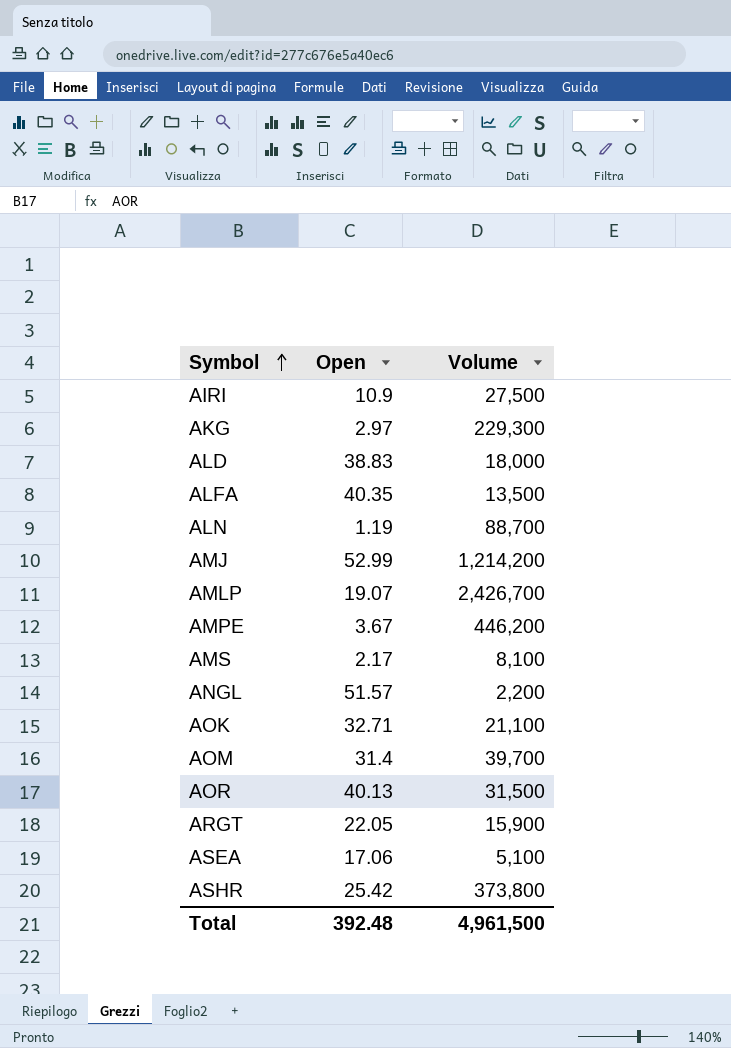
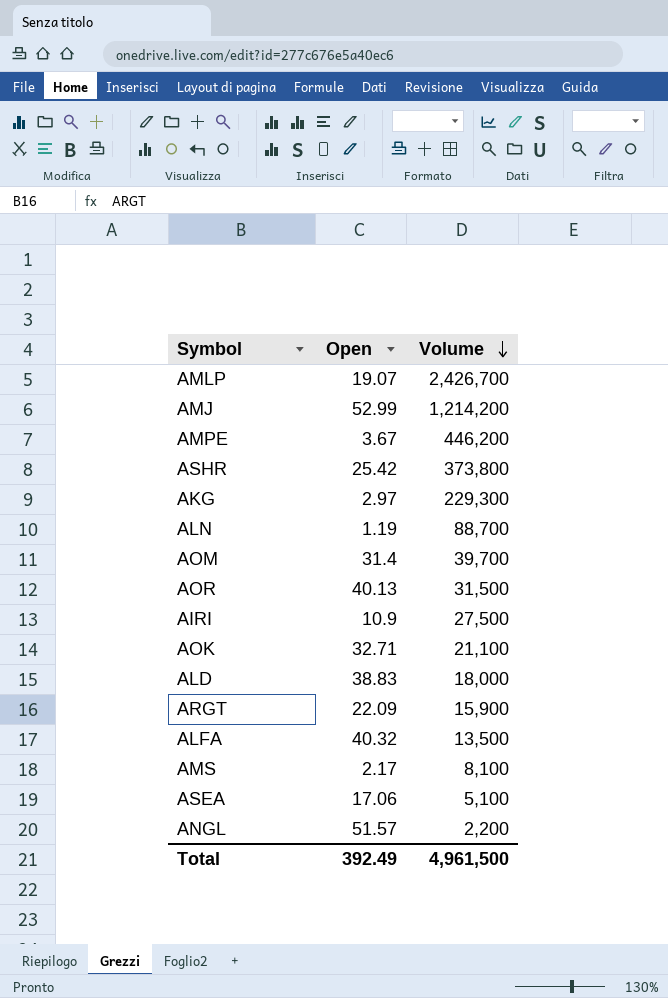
row order: Symbol ascending -> Volume descending
ARGT | Open: 22.05 -> 22.09
ALFA | Open: 40.35 -> 40.32
Total | Open: 392.48 -> 392.49

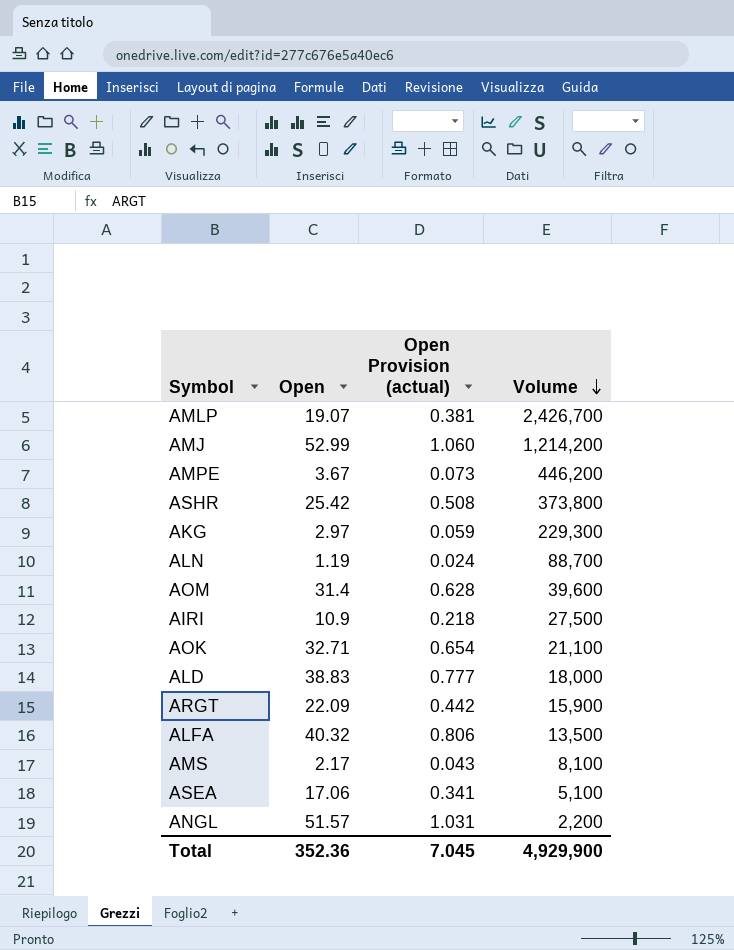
column Open Provision (actual) | formula: none -> [Open] * 0.02
row AOR: 40.13 | 31,500 -> none
AOM | Volume: 39,700 -> 39,600
Total | Open: 392.49 -> 352.36
Total | Volume: 4,961,500 -> 4,929,900

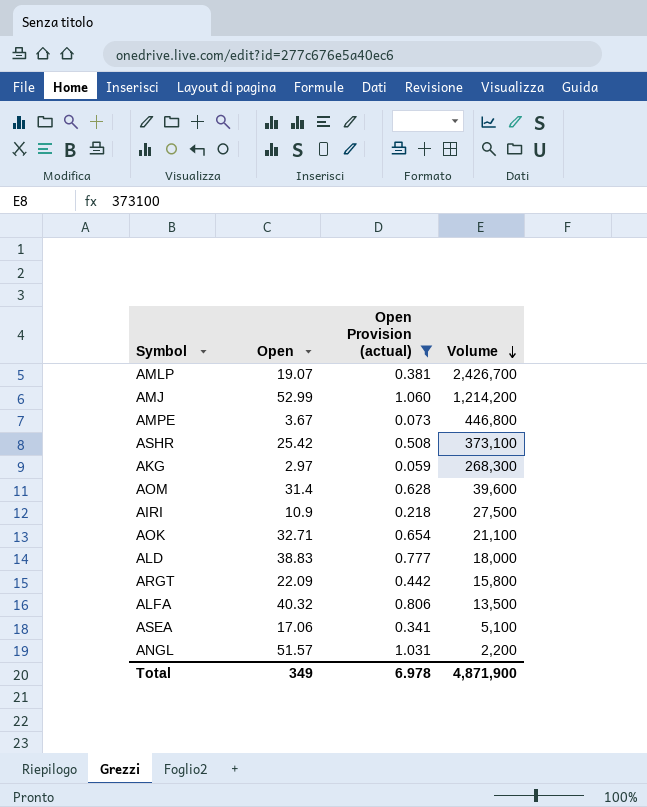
filter: none -> Open Provision (actual) >= 0.059
AMPE | Volume: 446,200 -> 446,800
ASHR | Volume: 373,800 -> 373,100
AKG | Volume: 229,300 -> 268,300
ARGT | Volume: 15,900 -> 15,800
Total | Open: 352.36 -> 349
Total | Open Provision (actual): 7.045 -> 6.978
Total | Volume: 4,929,900 -> 4,871,900

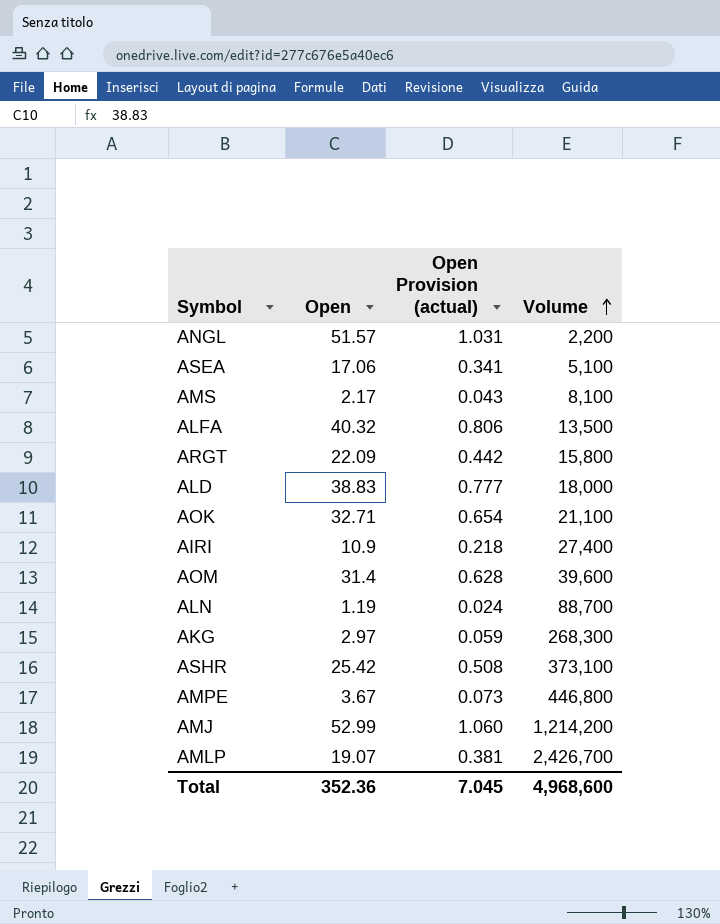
filter: Open Provision (actual) >= 0.059 -> none
row order: Volume descending -> Volume ascending
AIRI | Volume: 27,500 -> 27,400
Total | Open: 349 -> 352.36
Total | Open Provision (actual): 6.978 -> 7.045
Total | Volume: 4,871,900 -> 4,968,600

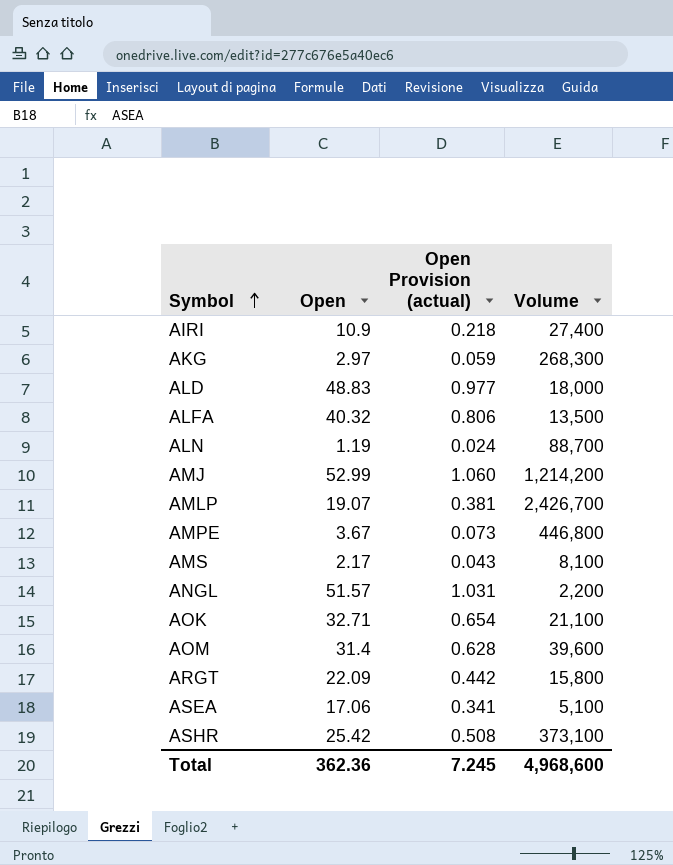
row order: Volume ascending -> Symbol ascending
ALD | Open: 38.83 -> 48.83
ALD | Open Provision (actual): 0.777 -> 0.977
Total | Open: 352.36 -> 362.36
Total | Open Provision (actual): 7.045 -> 7.245

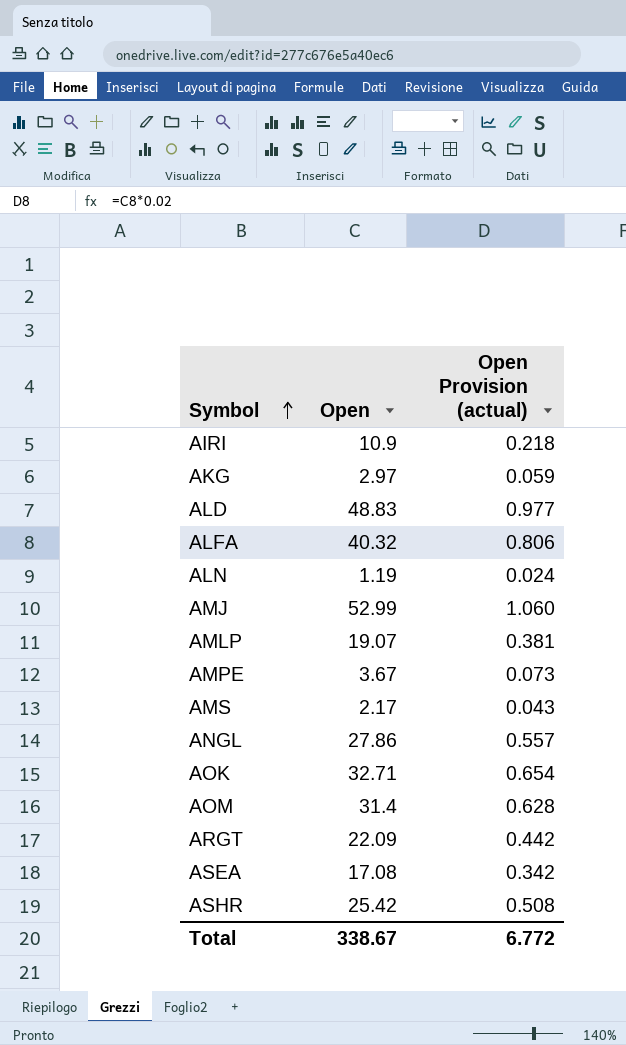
column Volume | position: 4 -> none
ANGL | Open: 51.57 -> 27.86
ANGL | Open Provision (actual): 1.031 -> 0.557
ASEA | Open: 17.06 -> 17.08
ASEA | Open Provision (actual): 0.341 -> 0.342
Total | Open: 362.36 -> 338.67
Total | Open Provision (actual): 7.245 -> 6.772

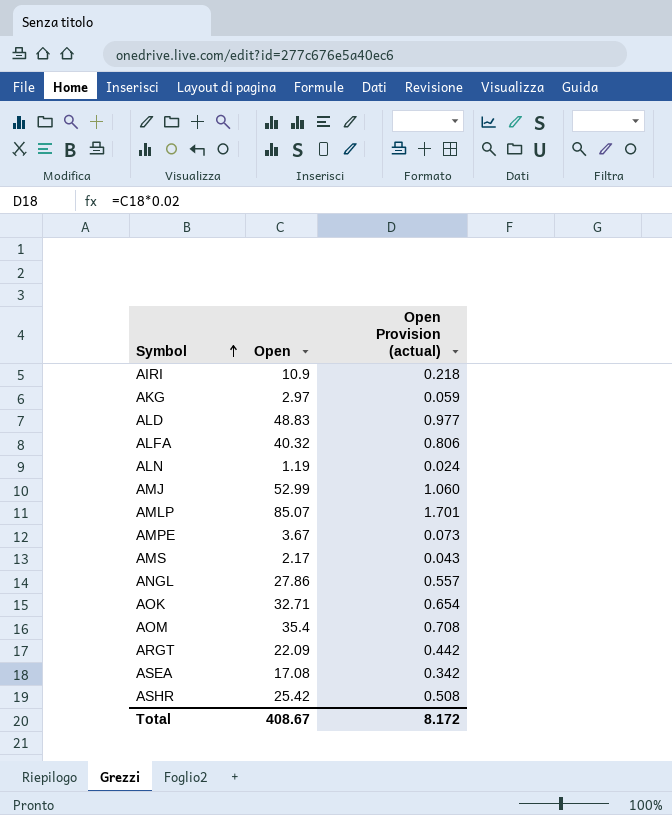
AMLP | Open: 19.07 -> 85.07
AMLP | Open Provision (actual): 0.381 -> 1.701
AOM | Open: 31.4 -> 35.4
AOM | Open Provision (actual): 0.628 -> 0.708
Total | Open: 338.67 -> 408.67
Total | Open Provision (actual): 6.772 -> 8.172

